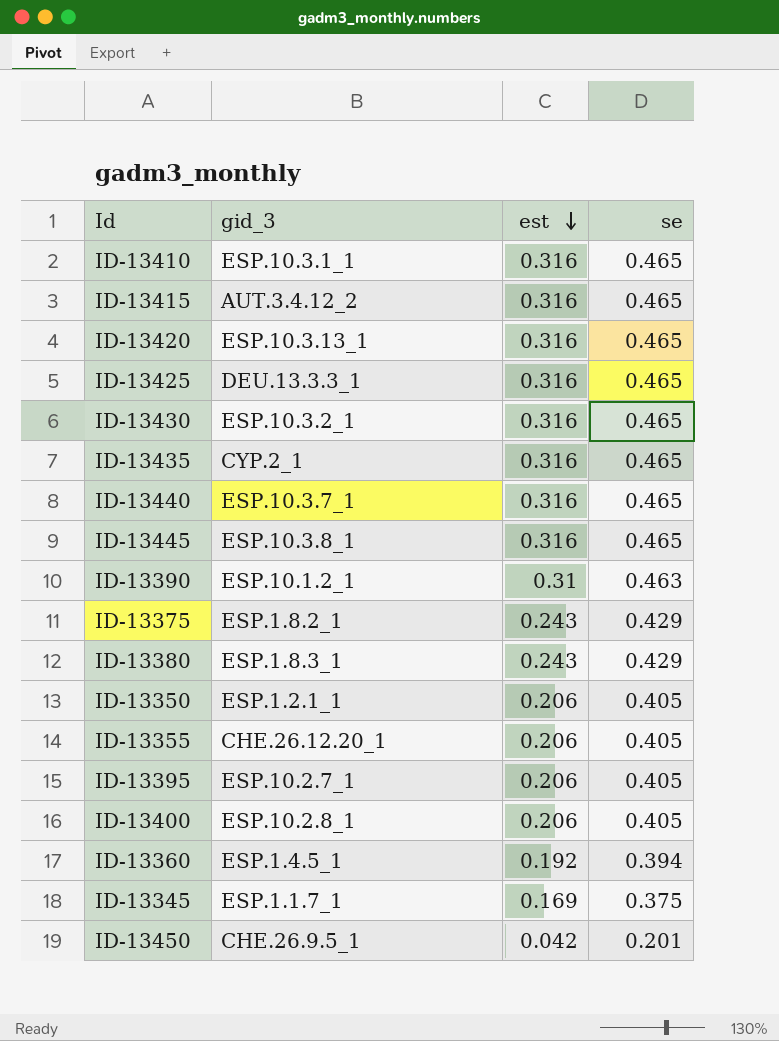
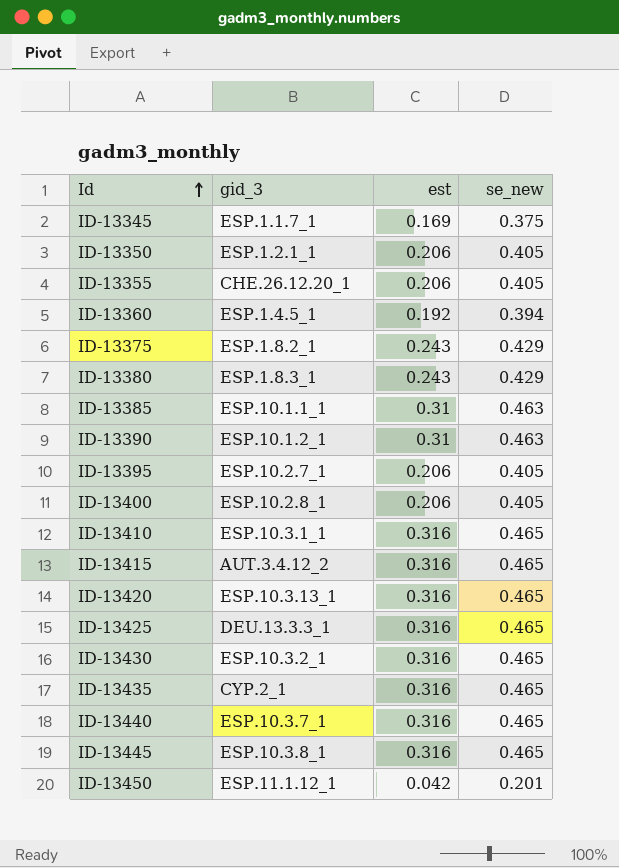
row order: est descending -> Id ascending
column name: se -> se_new
row ID-13385: none -> ESP.10.1.1_1 | 0.31 | 0.463
ID-13450 | gid_3: CHE.26.9.5_1 -> ESP.11.1.12_1

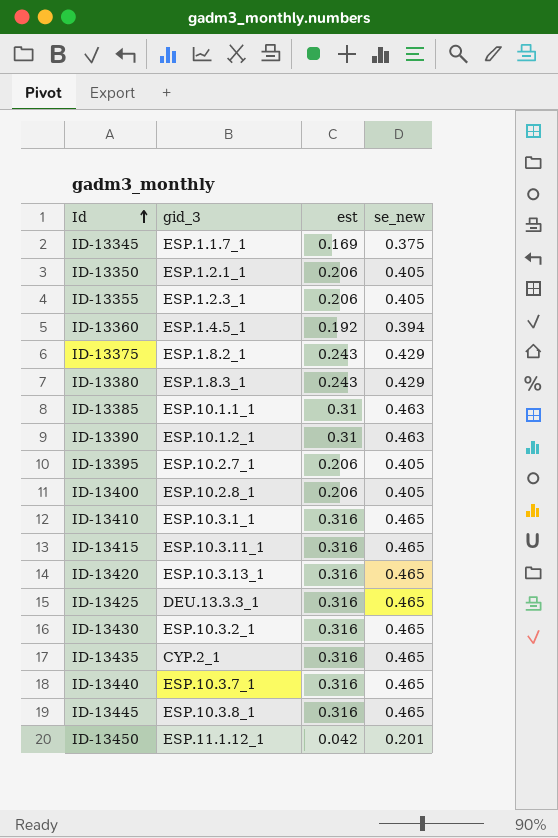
ID-13355 | gid_3: CHE.26.12.20_1 -> ESP.1.2.3_1
ID-13415 | gid_3: AUT.3.4.12_2 -> ESP.10.3.11_1

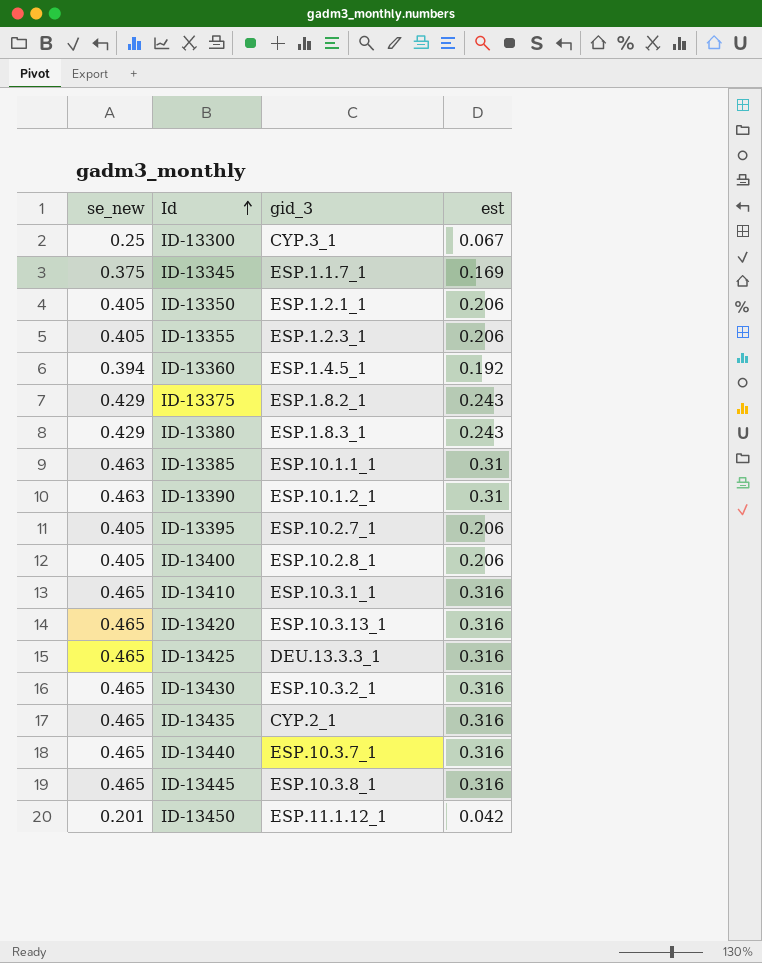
column se_new | position: 4 -> 1
row ID-13415: ESP.10.3.11_1 | 0.316 | 0.465 -> none
row ID-13300: none -> 0.25 | CYP.3_1 | 0.067

